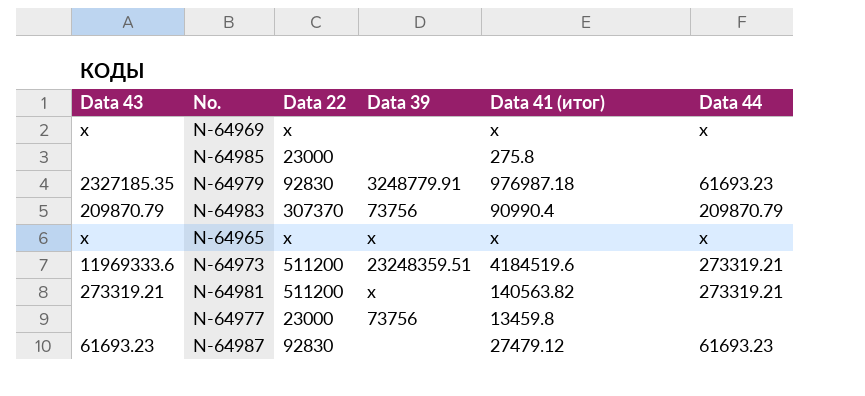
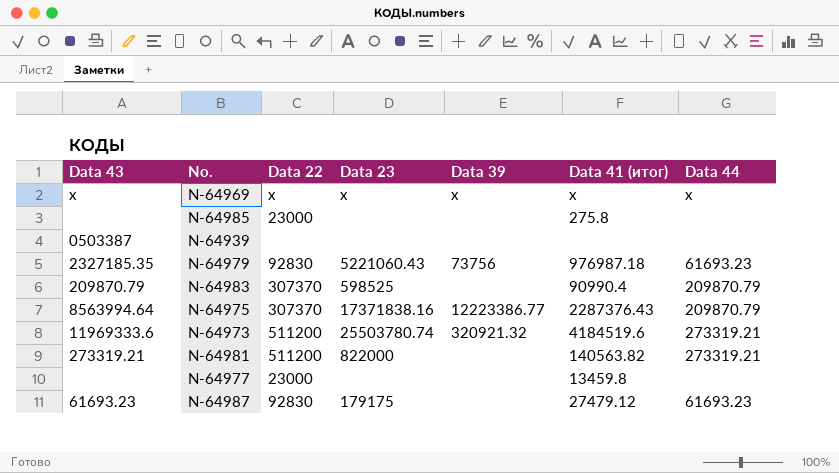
column Data 23 | position: none -> 4
row N-64965: х | х | х | х | х -> none
N-64969 | Data 39: none -> х
row N-64939: none -> 0503387 | none | none | none | none | none
N-64979 | Data 39: 3248779.91 -> 73756
N-64983 | Data 39: 73756 -> none
row N-64975: none -> 8563994.64 | 307370 | 17371838.16 | 12223386.77 | 2287376.43 | 209870.79
N-64973 | Data 39: 23248359.51 -> 320921.32
N-64981 | Data 39: х -> none
N-64977 | Data 39: 73756 -> none

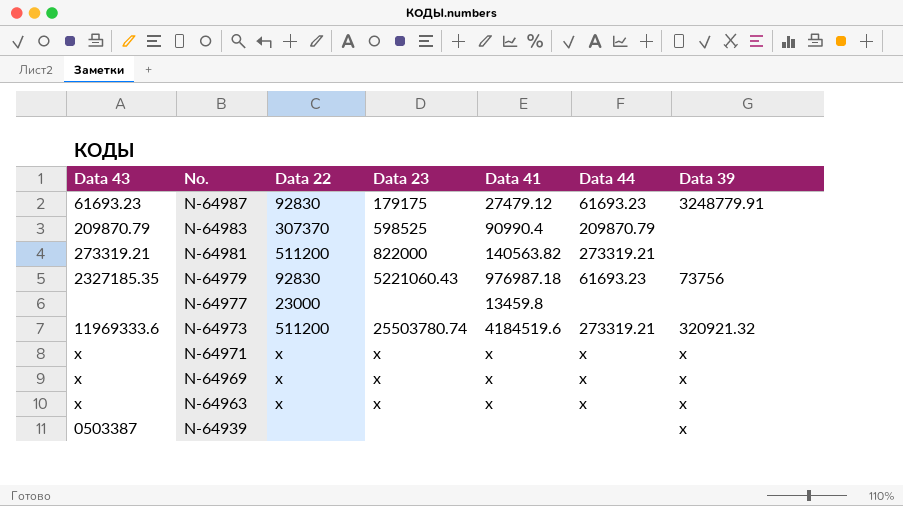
row order: none -> No. descending
column name: Data 41 (итог) -> Data 41
column Data 39 | position: 5 -> 7
row N-64985: none | 23000 | none | none | 275.8 | none -> none
row N-64975: 8563994.64 | 307370 | 17371838.16 | 12223386.77 | 2287376.43 | 209870.79 -> none
N-64987 | Data 39: none -> 3248779.91
row N-64971: none -> х | х | х | х | х | х
row N-64963: none -> х | х | х | х | х | х
N-64939 | Data 39: none -> х

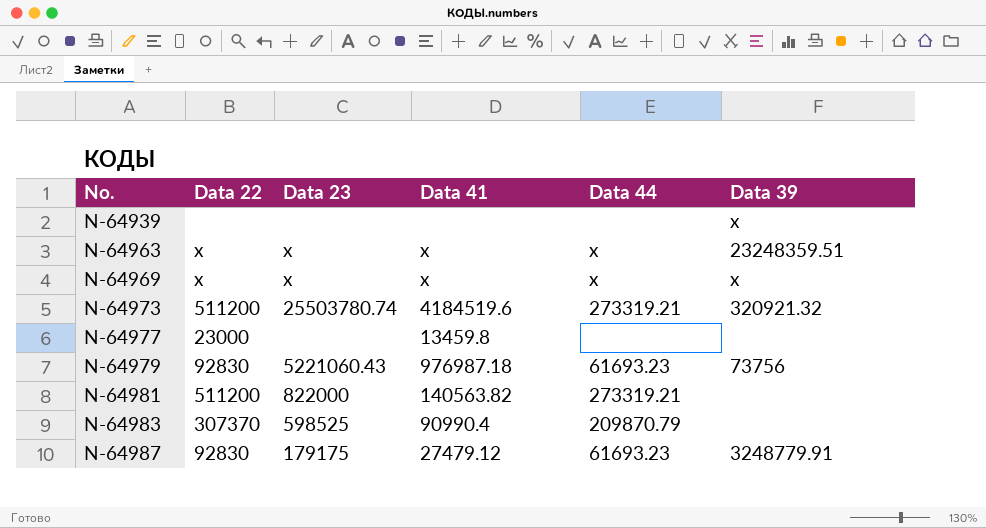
row order: No. descending -> No. ascending
column Data 43 | position: 1 -> none
row N-64971: х | х | х | х | х | х -> none
N-64963 | Data 39: х -> 23248359.51

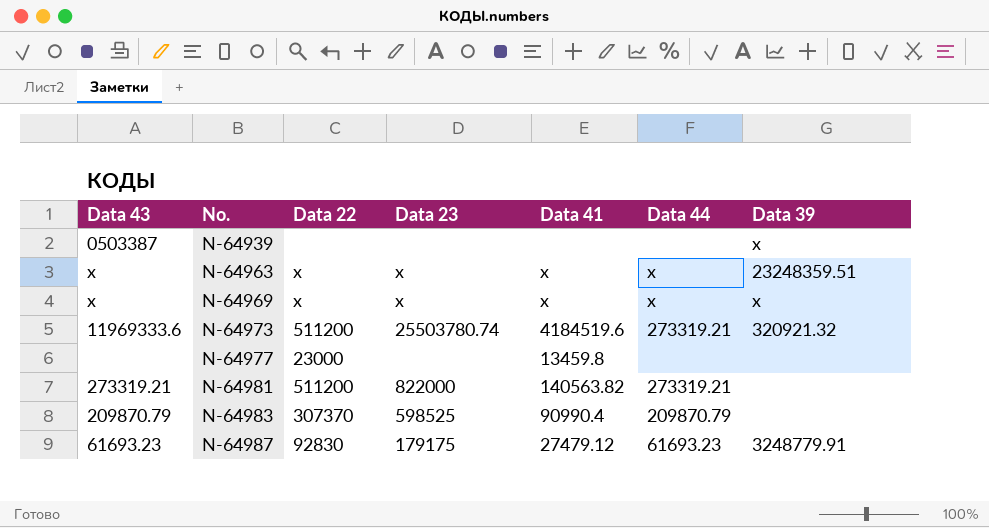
column Data 43 | position: none -> 1
row N-64979: 92830 | 5221060.43 | 976987.18 | 61693.23 | 73756 -> none

